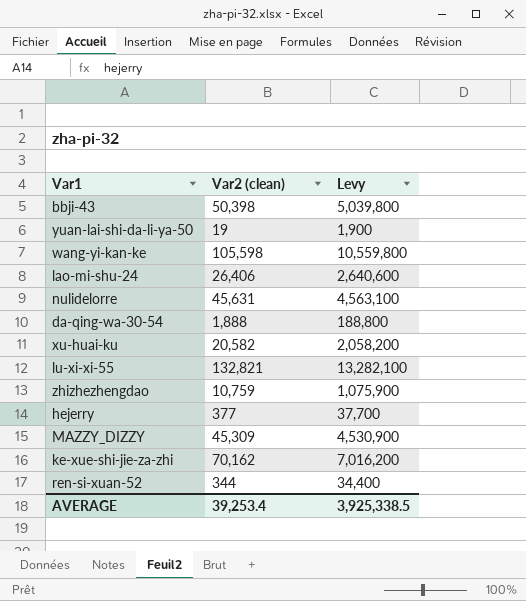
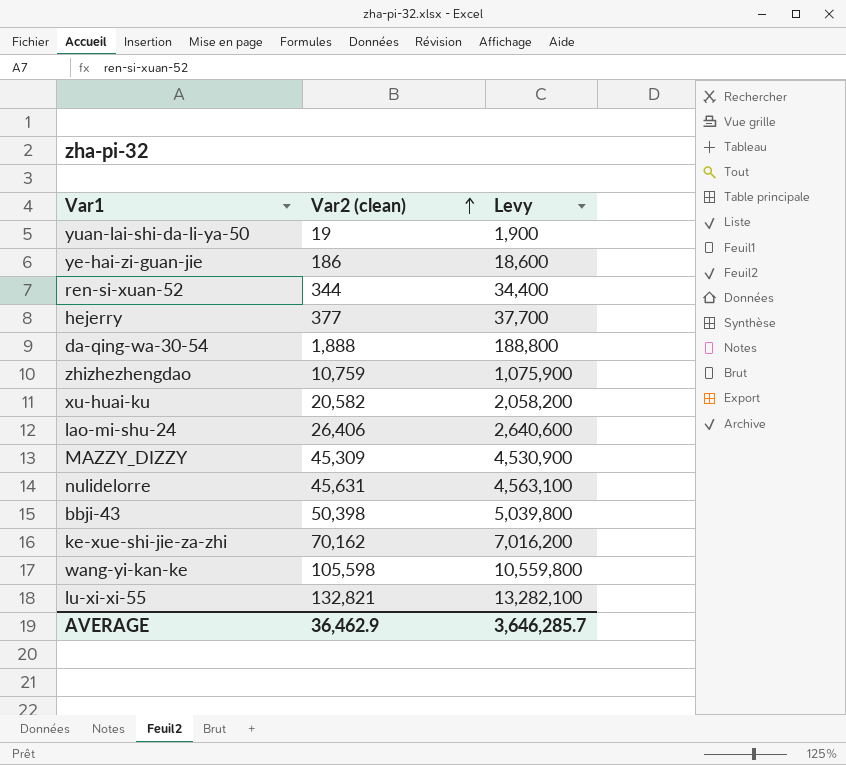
row order: none -> Var2 (clean) ascending
row ye-hai-zi-guan-jie: none -> 186 | 18,600
AVERAGE | Var2 (clean): 39,253.4 -> 36,462.9
AVERAGE | Levy: 3,925,338.5 -> 3,646,285.7

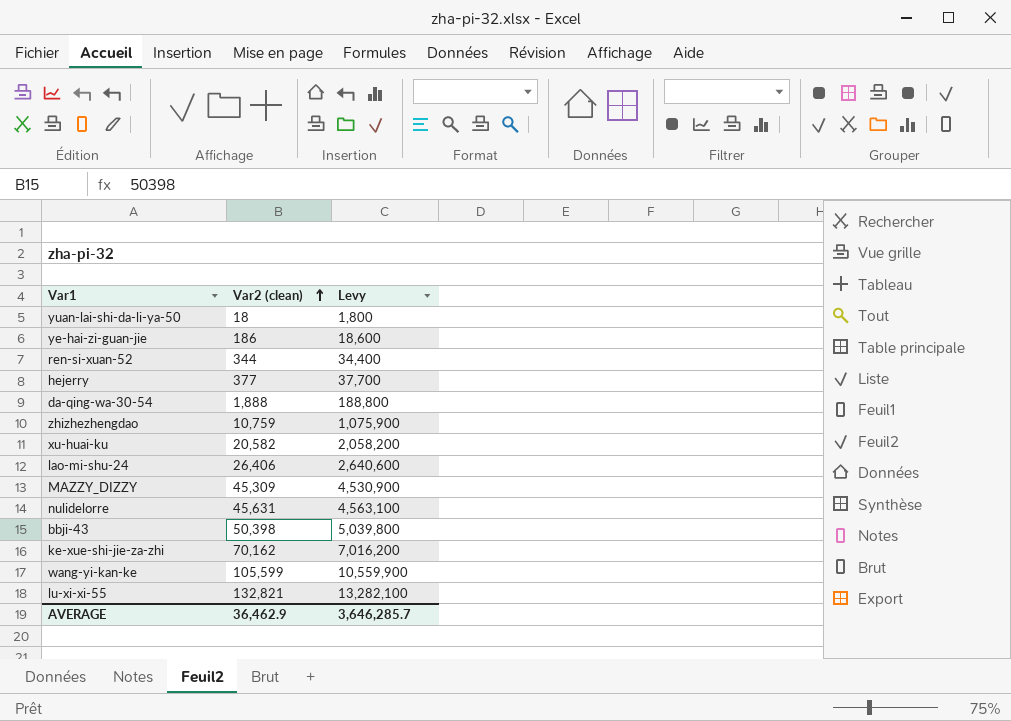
yuan-lai-shi-da-li-ya-50 | Var2 (clean): 19 -> 18
yuan-lai-shi-da-li-ya-50 | Levy: 1,900 -> 1,800
wang-yi-kan-ke | Var2 (clean): 105,598 -> 105,599
wang-yi-kan-ke | Levy: 10,559,800 -> 10,559,900

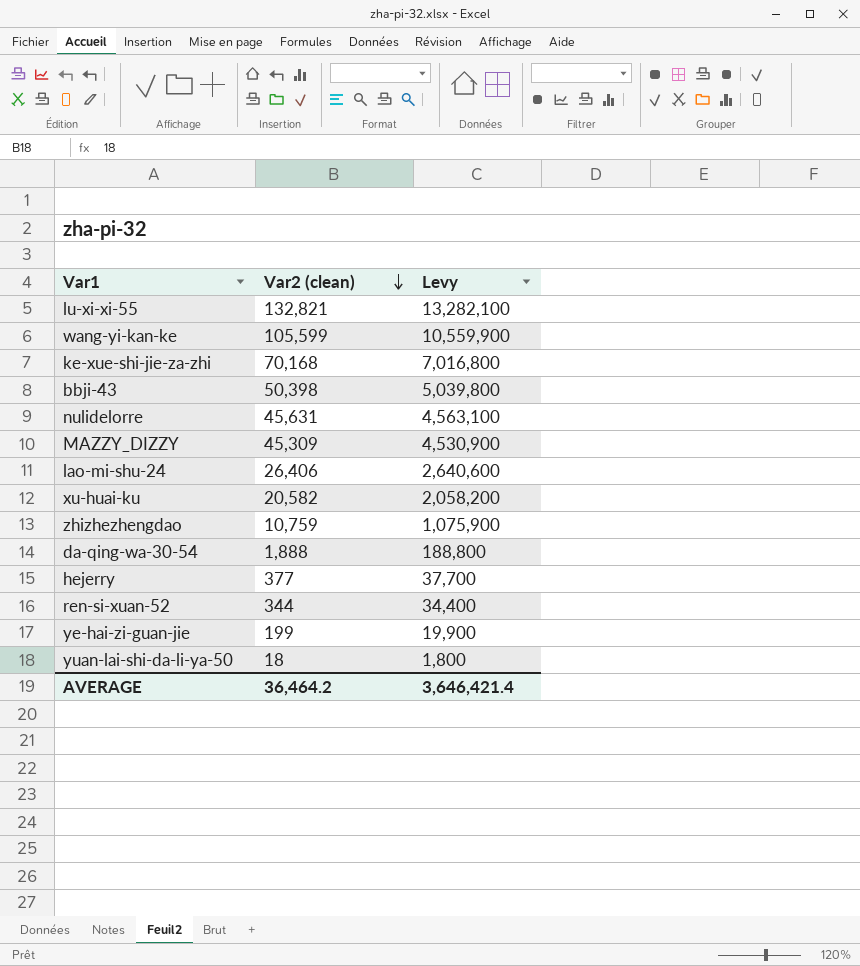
row order: Var2 (clean) ascending -> Var2 (clean) descending
ke-xue-shi-jie-za-zhi | Var2 (clean): 70,162 -> 70,168
ke-xue-shi-jie-za-zhi | Levy: 7,016,200 -> 7,016,800
ye-hai-zi-guan-jie | Var2 (clean): 186 -> 199
ye-hai-zi-guan-jie | Levy: 18,600 -> 19,900
AVERAGE | Var2 (clean): 36,462.9 -> 36,464.2
AVERAGE | Levy: 3,646,285.7 -> 3,646,421.4

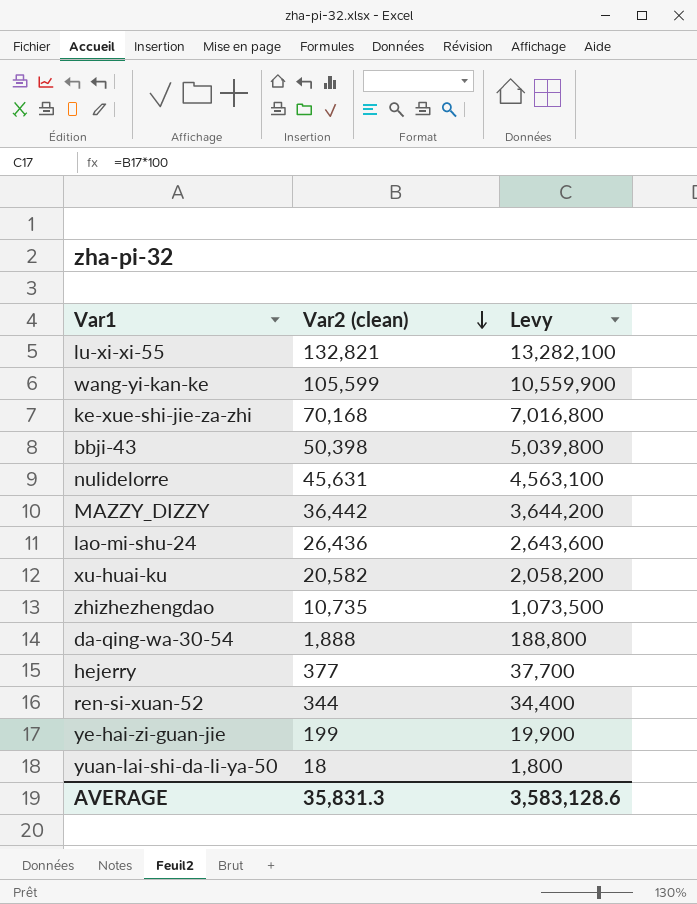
MAZZY_DIZZY | Var2 (clean): 45,309 -> 36,442
MAZZY_DIZZY | Levy: 4,530,900 -> 3,644,200
lao-mi-shu-24 | Var2 (clean): 26,406 -> 26,436
lao-mi-shu-24 | Levy: 2,640,600 -> 2,643,600
zhizhezhengdao | Var2 (clean): 10,759 -> 10,735
zhizhezhengdao | Levy: 1,075,900 -> 1,073,500
AVERAGE | Var2 (clean): 36,464.2 -> 35,831.3
AVERAGE | Levy: 3,646,421.4 -> 3,583,128.6

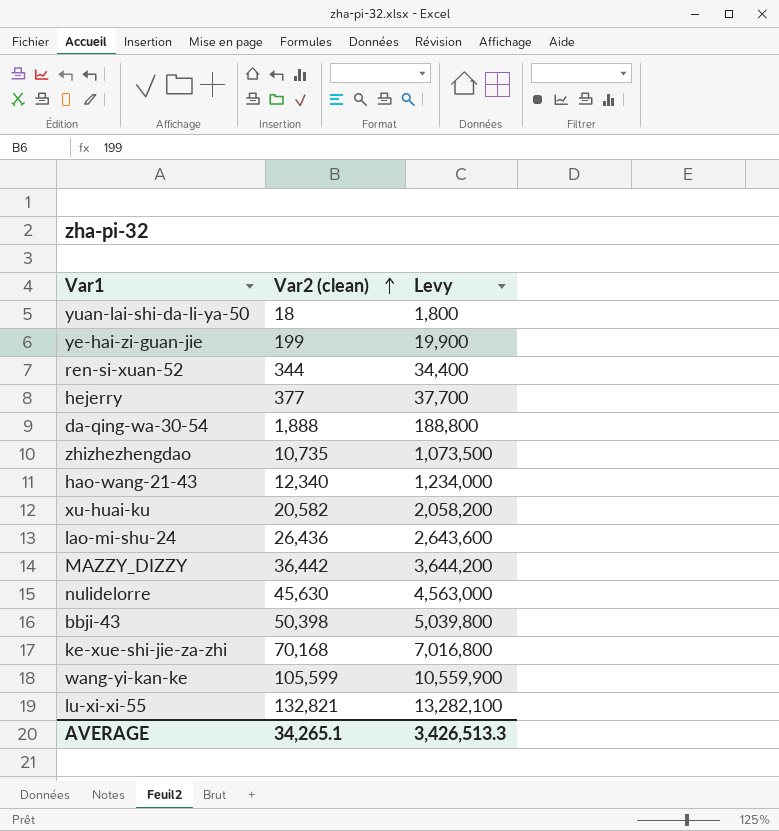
row order: Var2 (clean) descending -> Var2 (clean) ascending
row hao-wang-21-43: none -> 12,340 | 1,234,000
nulidelorre | Var2 (clean): 45,631 -> 45,630
nulidelorre | Levy: 4,563,100 -> 4,563,000
AVERAGE | Var2 (clean): 35,831.3 -> 34,265.1
AVERAGE | Levy: 3,583,128.6 -> 3,426,513.3

